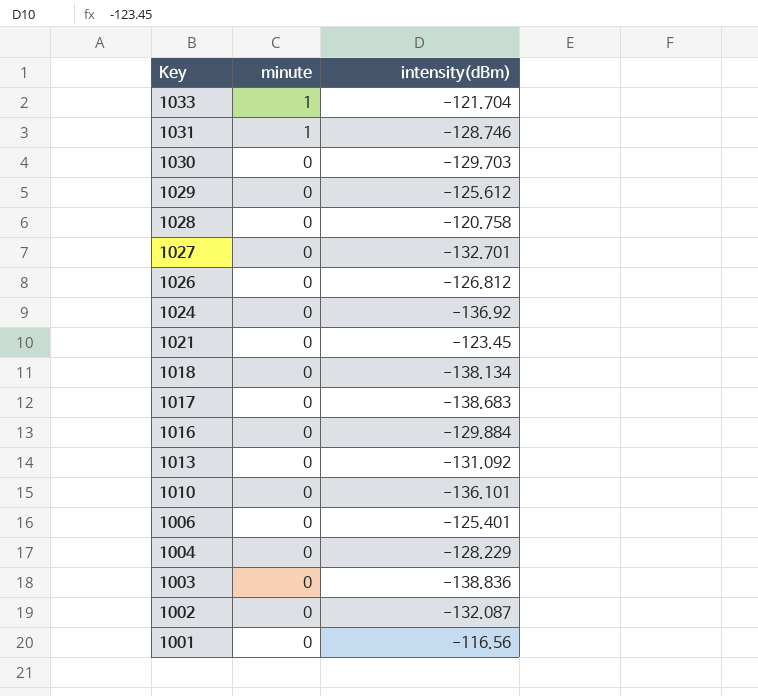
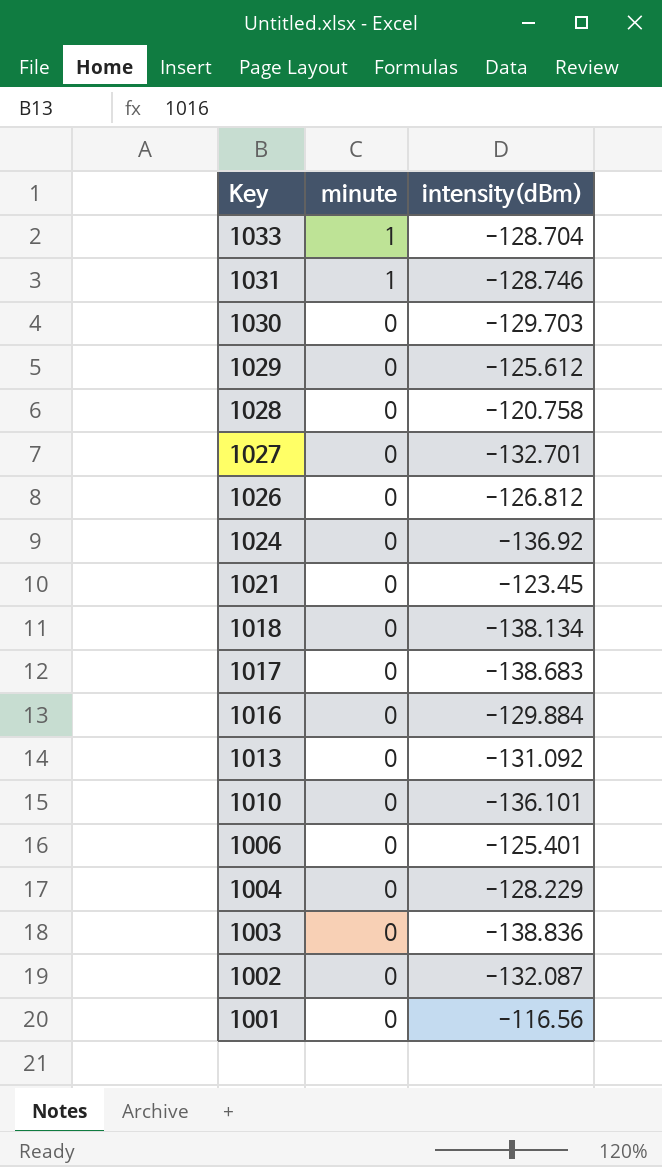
1033 | intensity(dBm): -121.704 -> -128.704

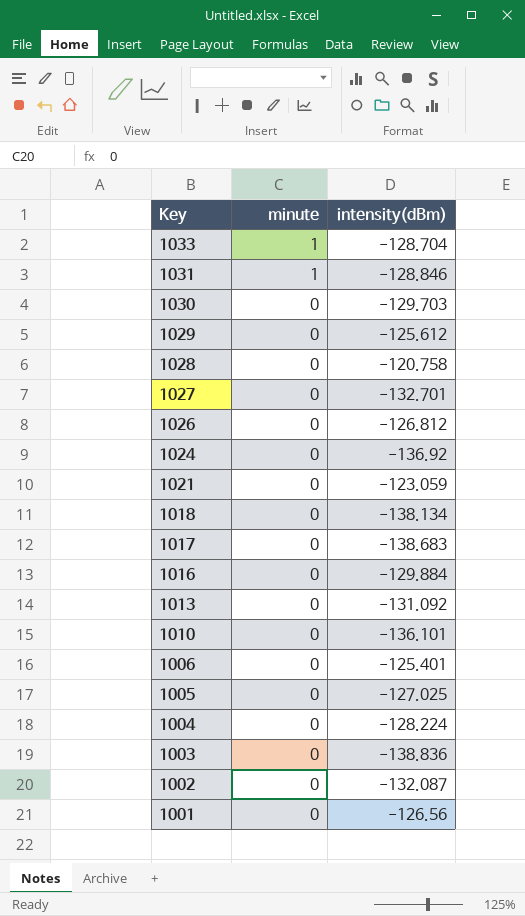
1031 | intensity(dBm): -128.746 -> -128.846
1021 | intensity(dBm): -123.45 -> -123.059
row 1005: none -> 0 | -127.025
1004 | intensity(dBm): -128.229 -> -128.224
1001 | intensity(dBm): -116.56 -> -126.56

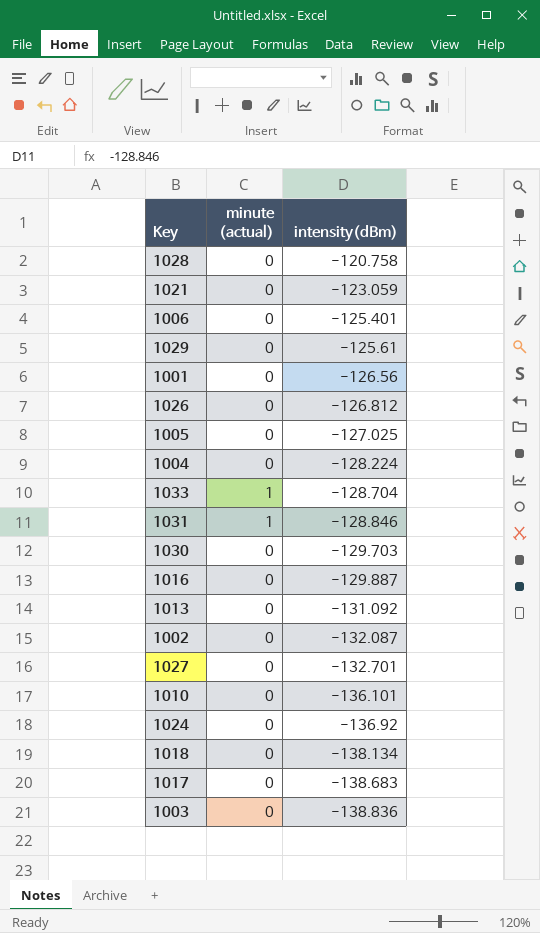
row order: Key descending -> intensity(dBm) descending
column name: minute -> minute (actual)
1029 | intensity(dBm): -125.612 -> -125.61
1016 | intensity(dBm): -129.884 -> -129.887

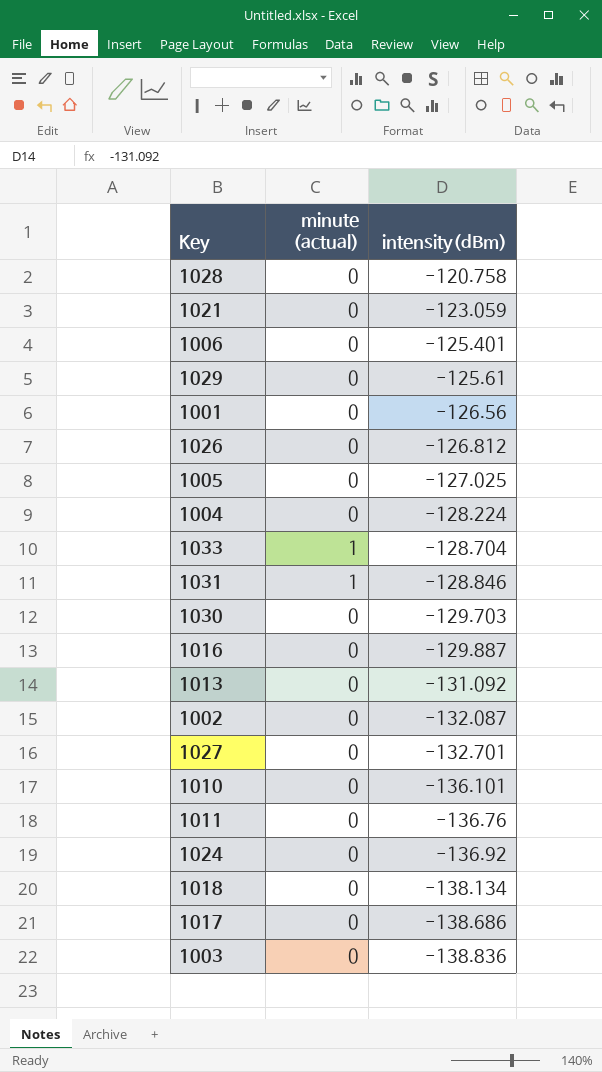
row 1011: none -> 0 | -136.76
1017 | intensity(dBm): -138.683 -> -138.686

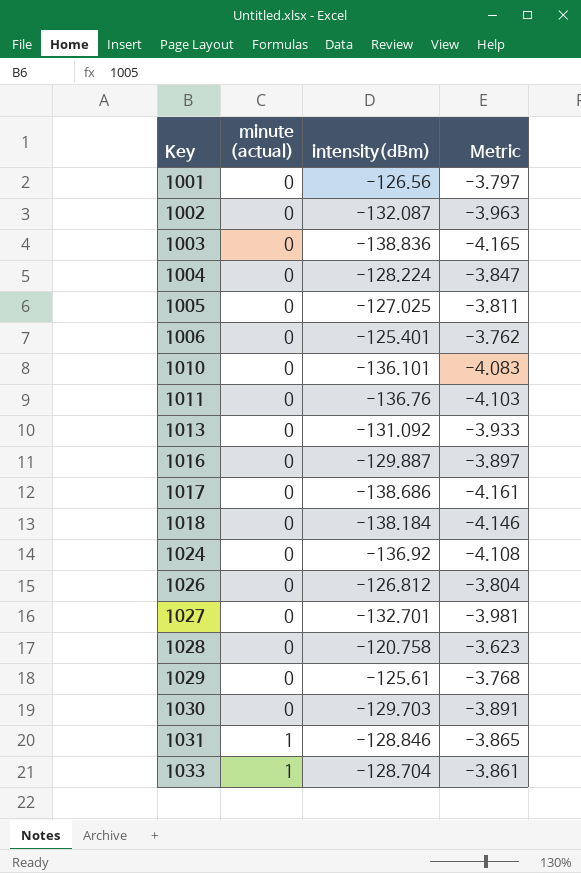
row order: intensity(dBm) descending -> Key ascending
column Metric | formula: none -> [intensity(dBm)] * 0.03
row 1021: 0 | -123.059 -> none
1018 | intensity(dBm): -138.134 -> -138.184

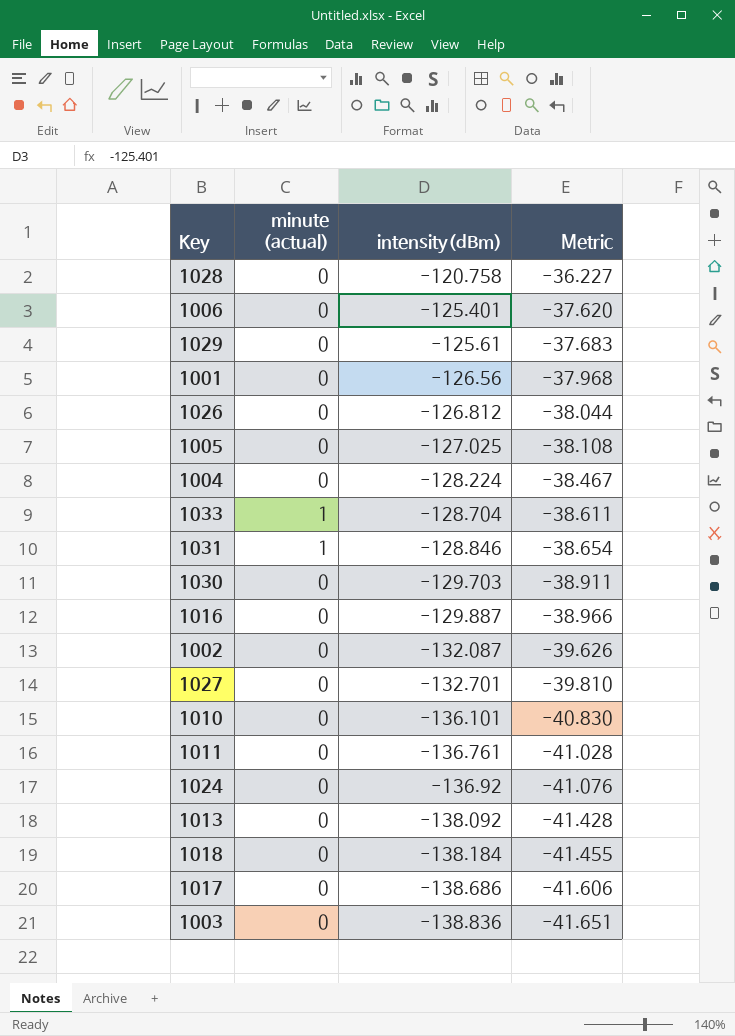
row order: Key ascending -> intensity(dBm) descending
column Metric | formula: [intensity(dBm)] * 0.03 -> [intensity(dBm)] * 0.3
1011 | intensity(dBm): -136.76 -> -136.761
1013 | intensity(dBm): -131.092 -> -138.092

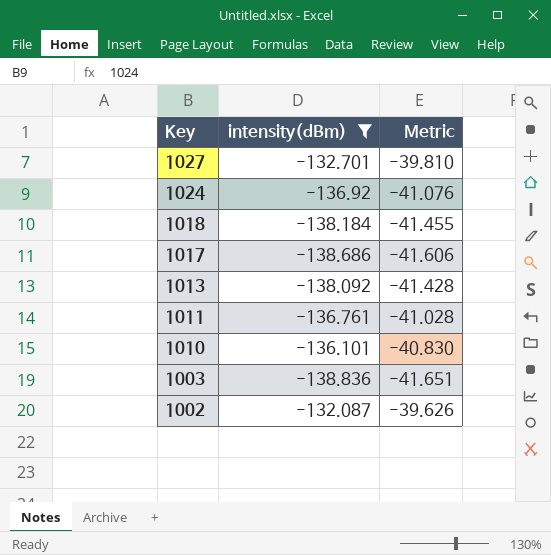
filter: none -> intensity(dBm) <= -132.087
row order: intensity(dBm) descending -> Key descending
column minute (actual) | position: 2 -> none

